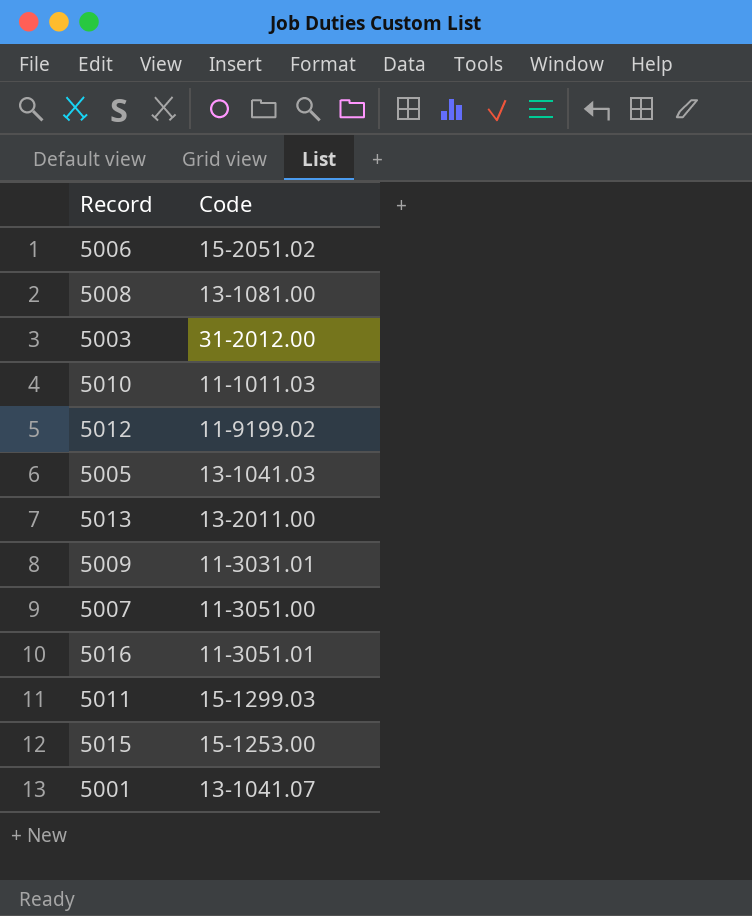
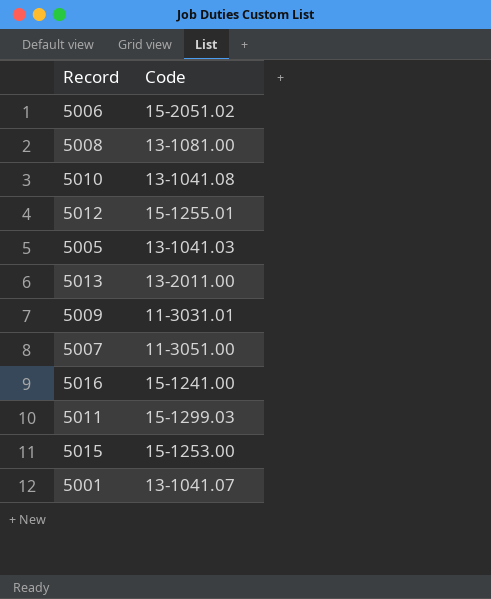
row 5003: 31-2012.00 -> none
5010 | Code: 11-1011.03 -> 13-1041.08
5012 | Code: 11-9199.02 -> 15-1255.01
5016 | Code: 11-3051.01 -> 15-1241.00

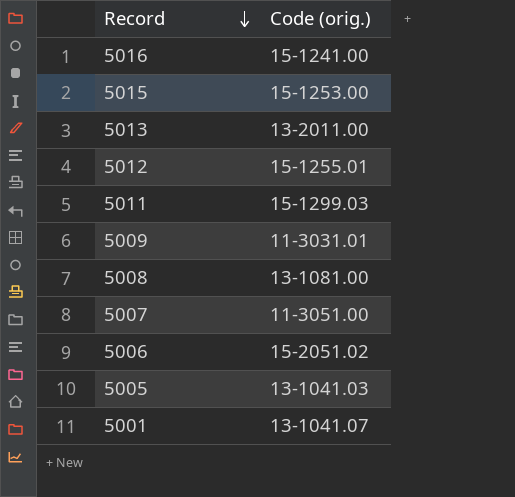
row order: none -> Record descending
column name: Code -> Code (orig.)
row 5010: 13-1041.08 -> none

